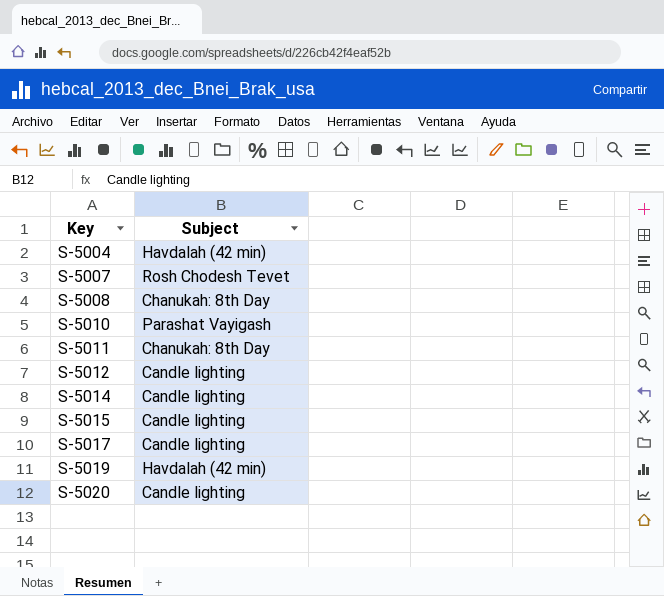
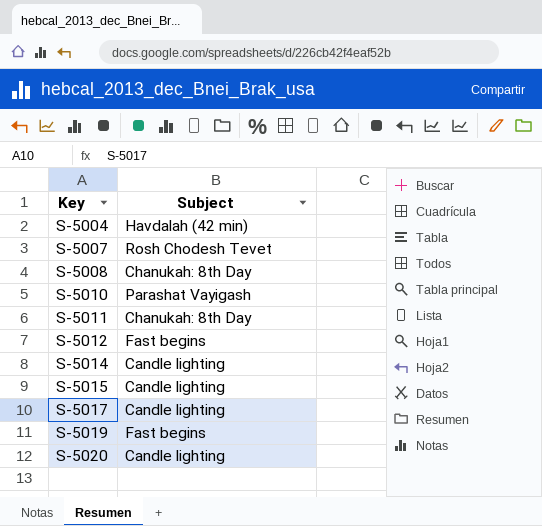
S-5012 | Subject: Candle lighting -> Fast begins
S-5019 | Subject: Havdalah (42 min) -> Fast begins

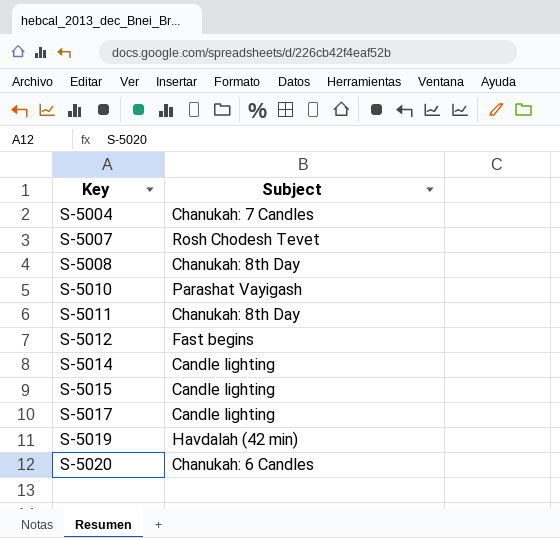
S-5004 | Subject: Havdalah (42 min) -> Chanukah: 7 Candles
S-5019 | Subject: Fast begins -> Havdalah (42 min)
S-5020 | Subject: Candle lighting -> Chanukah: 6 Candles

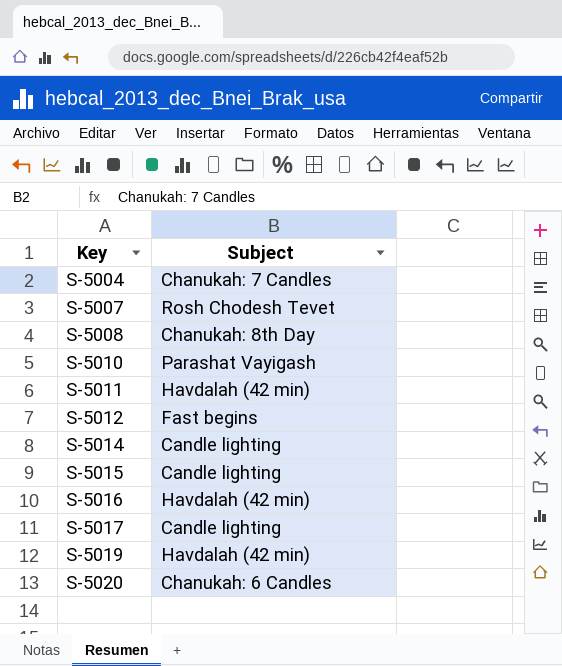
S-5011 | Subject: Chanukah: 8th Day -> Havdalah (42 min)
row S-5016: none -> Havdalah (42 min)

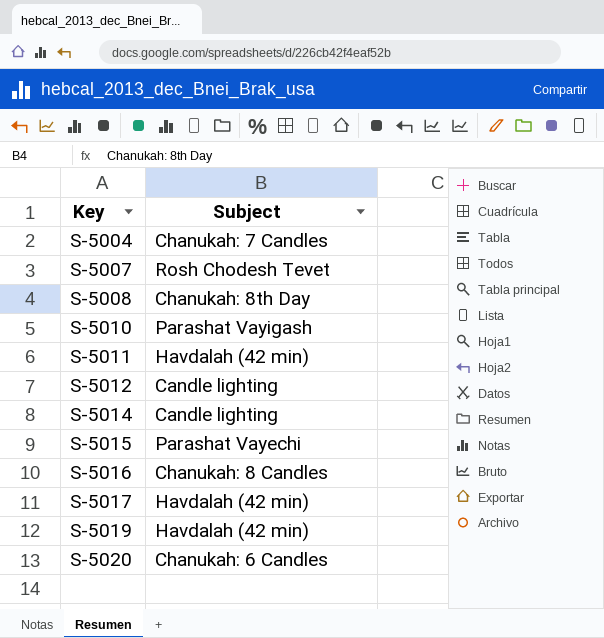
S-5012 | Subject: Fast begins -> Candle lighting
S-5015 | Subject: Candle lighting -> Parashat Vayechi
S-5016 | Subject: Havdalah (42 min) -> Chanukah: 8 Candles
S-5017 | Subject: Candle lighting -> Havdalah (42 min)

